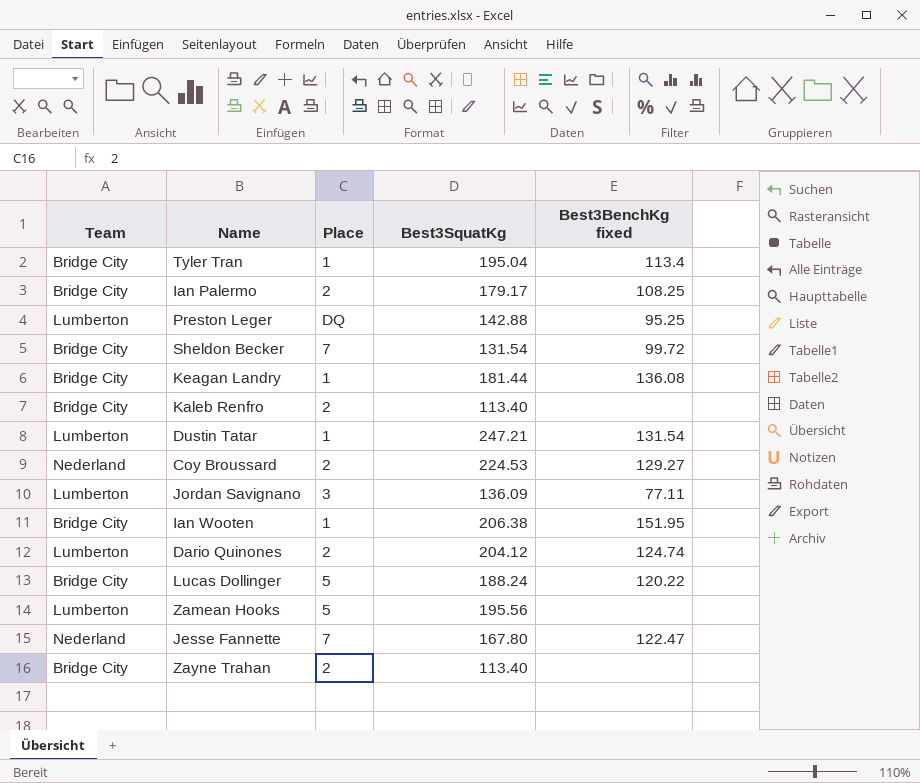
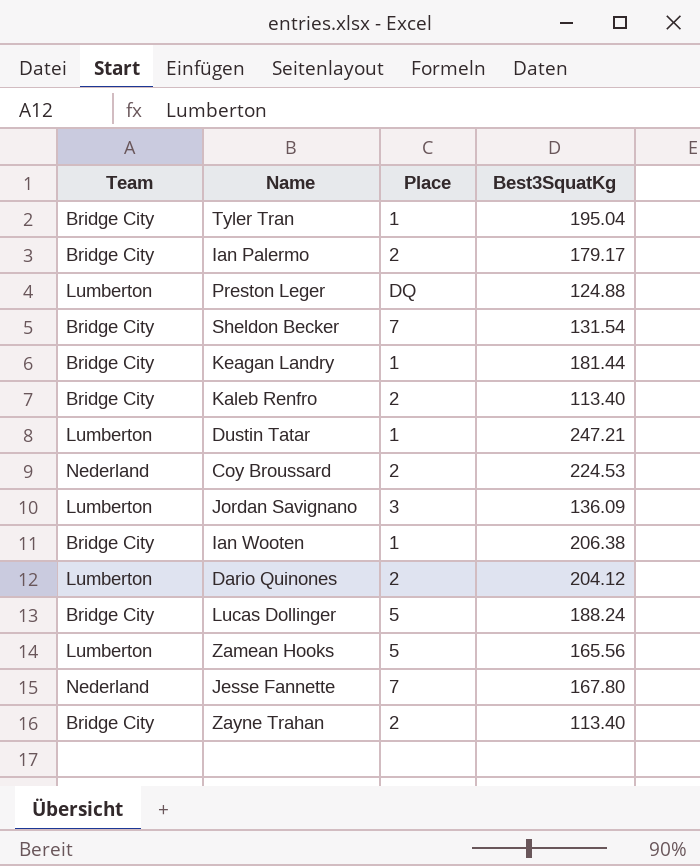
column Best3BenchKg fixed | position: 5 -> none
Preston Leger | Best3SquatKg: 142.88 -> 124.88
Zamean Hooks | Best3SquatKg: 195.56 -> 165.56

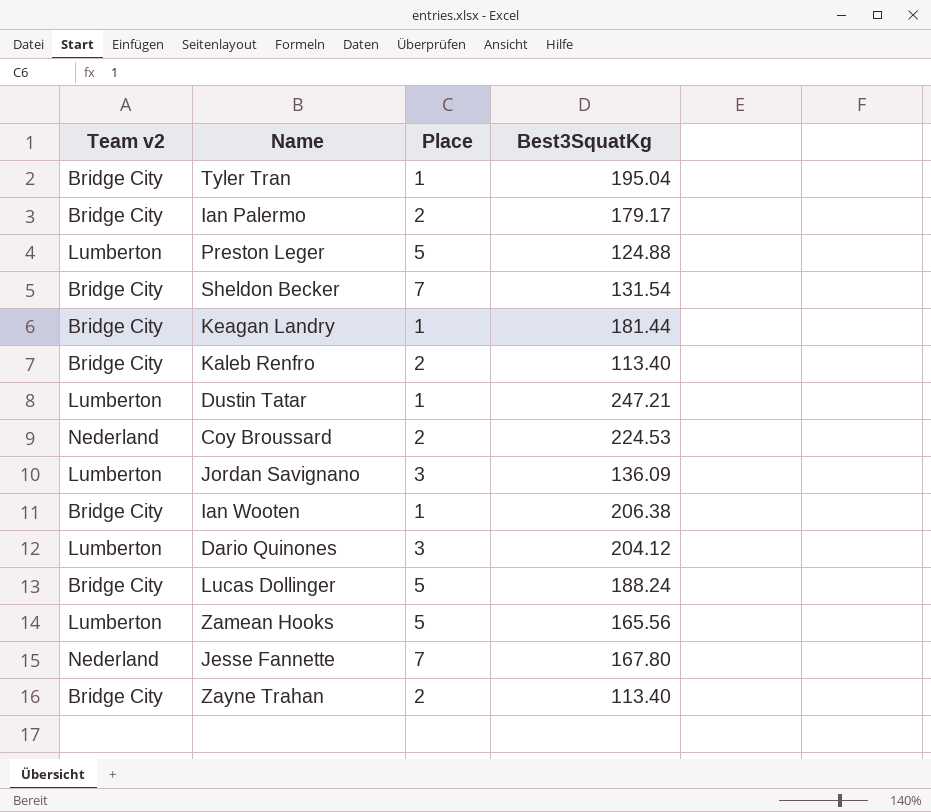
column name: Team -> Team v2
Preston Leger | Place: DQ -> 5
Dario Quinones | Place: 2 -> 3

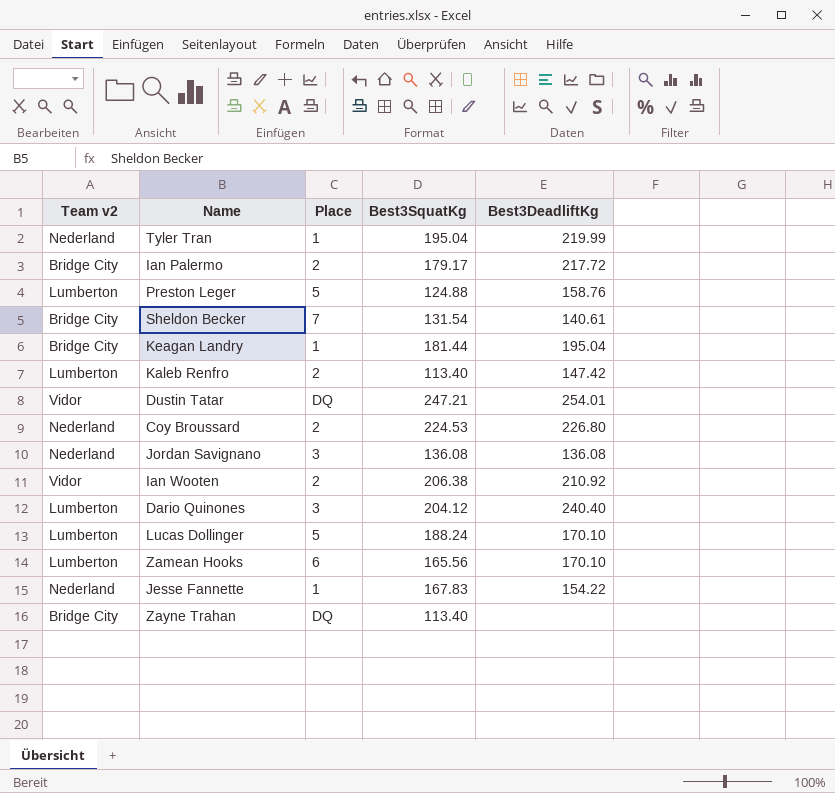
column Best3DeadliftKg | position: none -> 5
Tyler Tran | Team v2: Bridge City -> Nederland
Kaleb Renfro | Team v2: Bridge City -> Lumberton
Dustin Tatar | Team v2: Lumberton -> Vidor
Dustin Tatar | Place: 1 -> DQ
Jordan Savignano | Team v2: Lumberton -> Nederland
Jordan Savignano | Best3SquatKg: 136.09 -> 136.08
Ian Wooten | Team v2: Bridge City -> Vidor
Ian Wooten | Place: 1 -> 2
Lucas Dollinger | Team v2: Bridge City -> Lumberton
Zamean Hooks | Place: 5 -> 6
Jesse Fannette | Place: 7 -> 1
Jesse Fannette | Best3SquatKg: 167.80 -> 167.83
Zayne Trahan | Place: 2 -> DQ

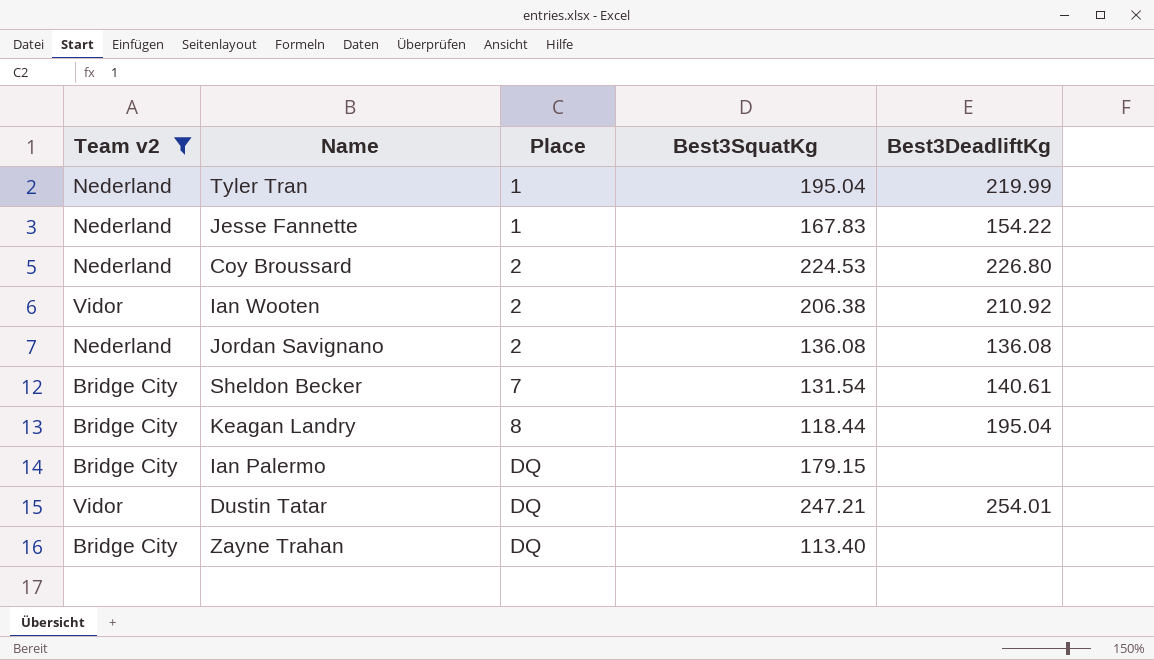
filter: none -> Team v2 != Lumberton
row order: none -> Place ascending
Jordan Savignano | Place: 3 -> 2
Keagan Landry | Place: 1 -> 8
Keagan Landry | Best3SquatKg: 181.44 -> 118.44
Ian Palermo | Place: 2 -> DQ
Ian Palermo | Best3SquatKg: 179.17 -> 179.15
Ian Palermo | Best3DeadliftKg: 217.72 -> none

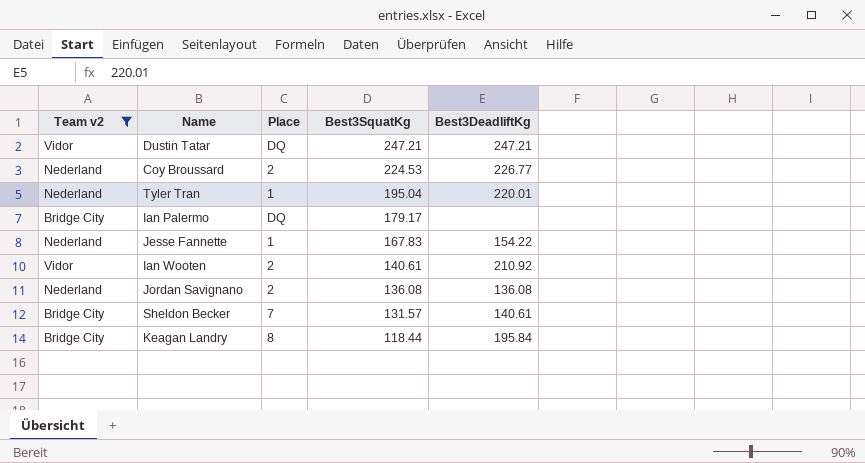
row order: Place ascending -> Best3SquatKg descending
row Zayne Trahan: Bridge City | DQ | 113.40 | none -> none
Dustin Tatar | Best3DeadliftKg: 254.01 -> 247.21
Coy Broussard | Best3DeadliftKg: 226.80 -> 226.77
Tyler Tran | Best3DeadliftKg: 219.99 -> 220.01
Ian Palermo | Best3SquatKg: 179.15 -> 179.17
Ian Wooten | Best3SquatKg: 206.38 -> 140.61
Sheldon Becker | Best3SquatKg: 131.54 -> 131.57
Keagan Landry | Best3DeadliftKg: 195.04 -> 195.84

